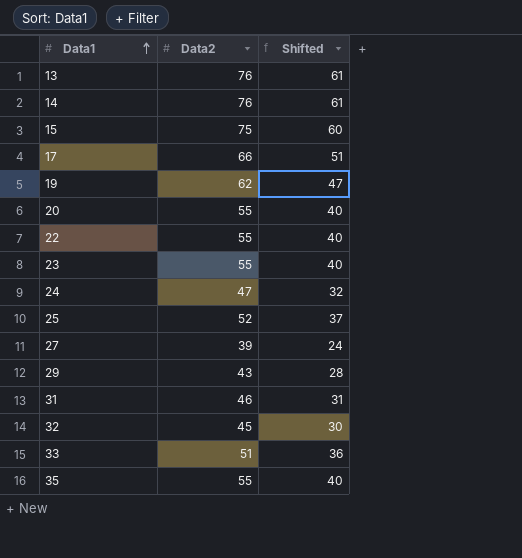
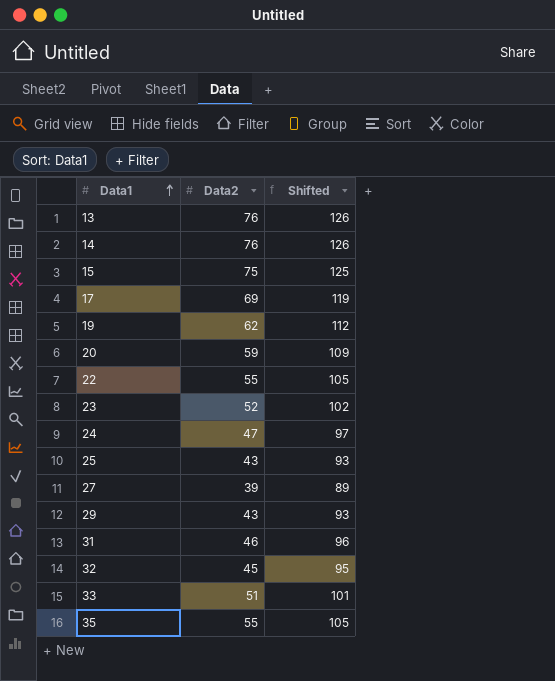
column Shifted | formula: [Data2] - 15 -> [Data2] + 50
17 | Data2: 66 -> 69
20 | Data2: 55 -> 59
23 | Data2: 55 -> 52
25 | Data2: 52 -> 43

